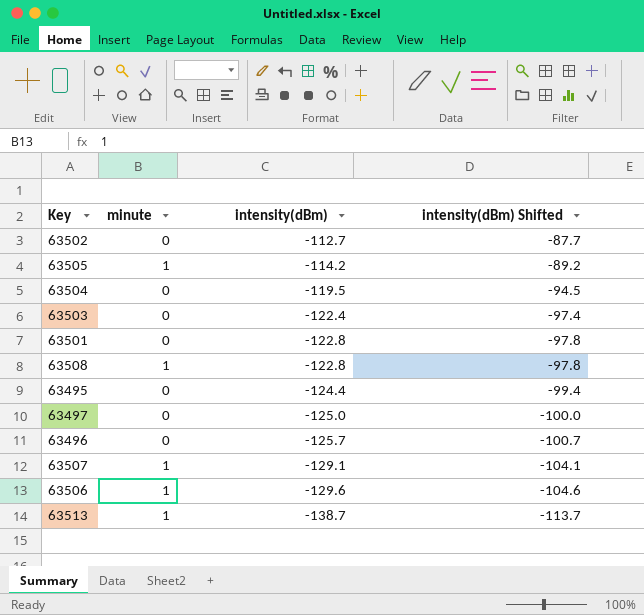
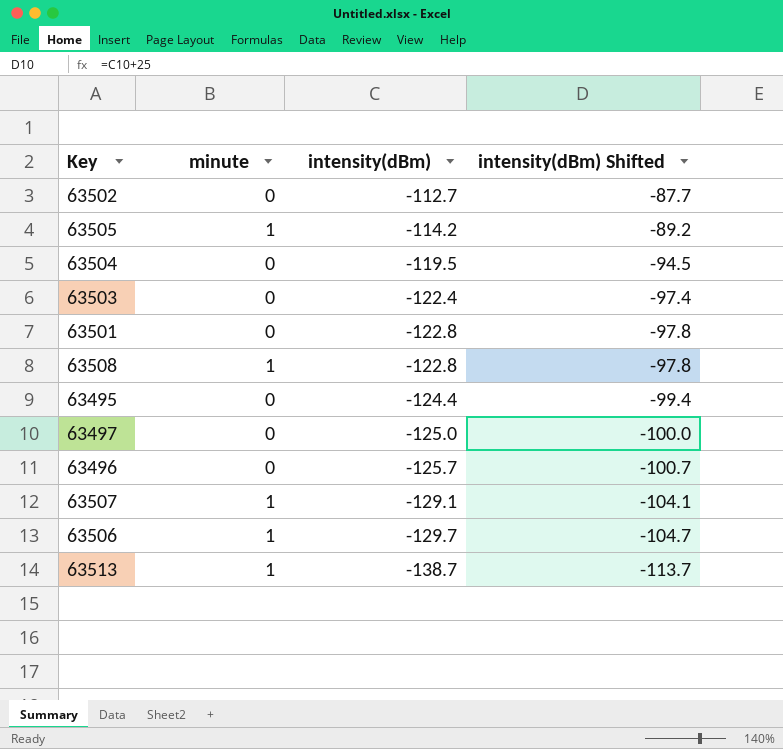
63506 | intensity(dBm): -129.6 -> -129.7
63506 | intensity(dBm) Shifted: -104.6 -> -104.7

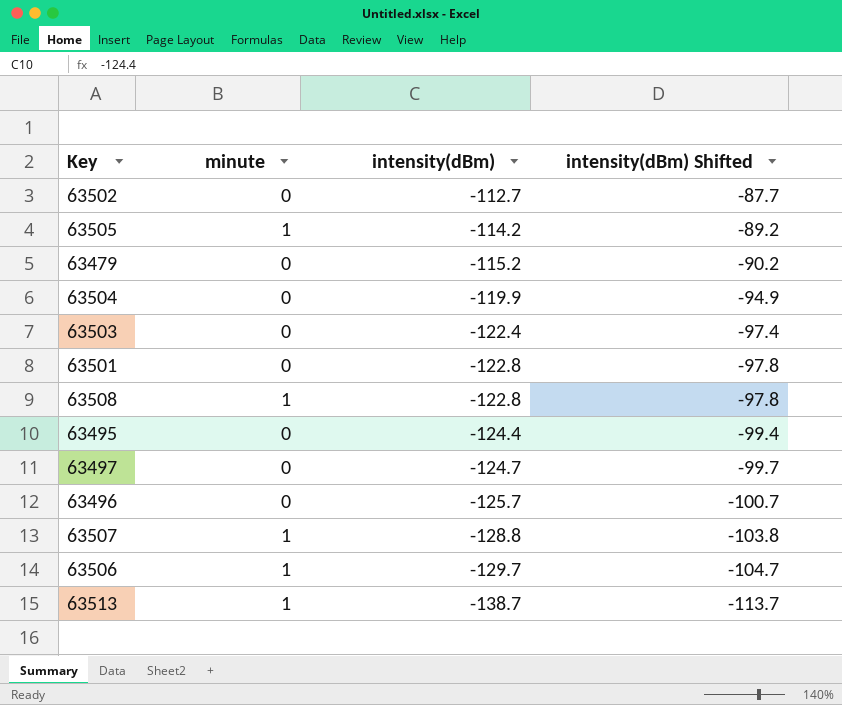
row 63479: none -> 0 | -115.2 | -90.2
63504 | intensity(dBm): -119.5 -> -119.9
63504 | intensity(dBm) Shifted: -94.5 -> -94.9
63497 | intensity(dBm): -125.0 -> -124.7
63497 | intensity(dBm) Shifted: -100.0 -> -99.7
63507 | intensity(dBm): -129.1 -> -128.8
63507 | intensity(dBm) Shifted: -104.1 -> -103.8

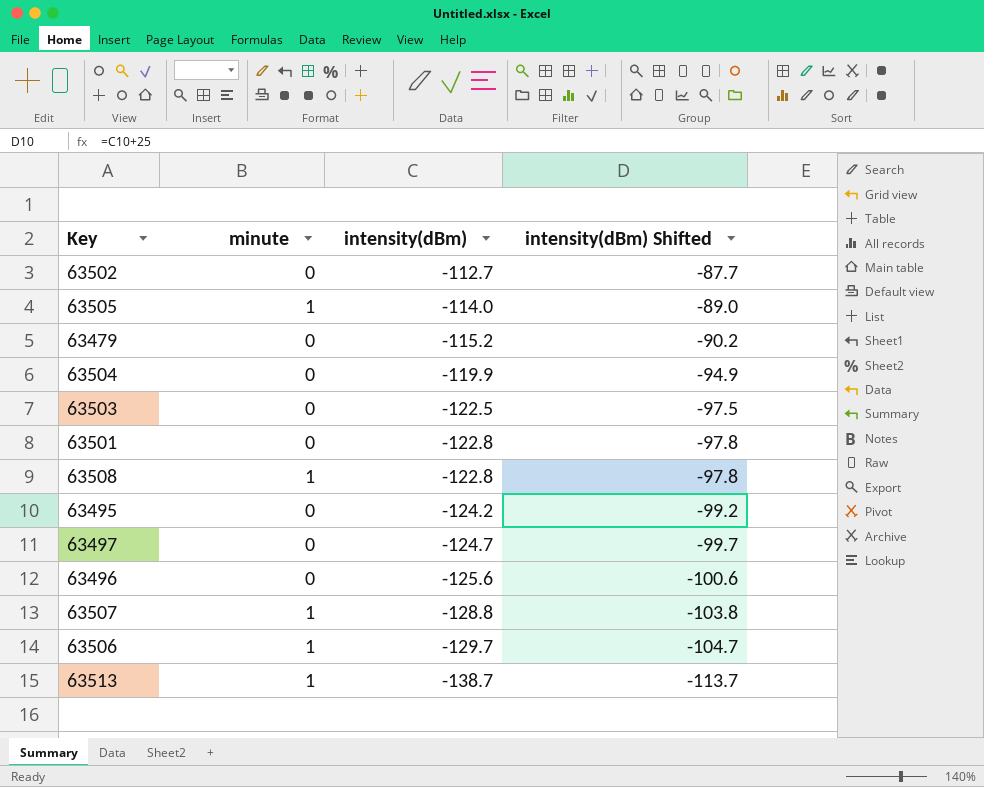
63505 | intensity(dBm): -114.2 -> -114.0
63505 | intensity(dBm) Shifted: -89.2 -> -89.0
63503 | intensity(dBm): -122.4 -> -122.5
63503 | intensity(dBm) Shifted: -97.4 -> -97.5
63495 | intensity(dBm): -124.4 -> -124.2
63495 | intensity(dBm) Shifted: -99.4 -> -99.2
63496 | intensity(dBm): -125.7 -> -125.6
63496 | intensity(dBm) Shifted: -100.7 -> -100.6

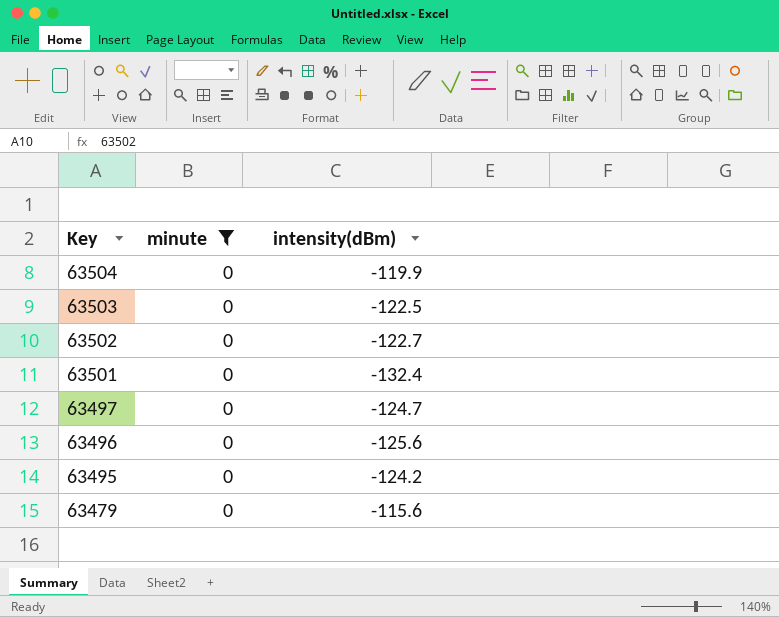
filter: none -> minute = 0
row order: intensity(dBm) descending -> Key descending
column intensity(dBm) Shifted | formula: [intensity(dBm)] + 25 -> none
63502 | intensity(dBm): -112.7 -> -122.7
63501 | intensity(dBm): -122.8 -> -132.4
63479 | intensity(dBm): -115.2 -> -115.6

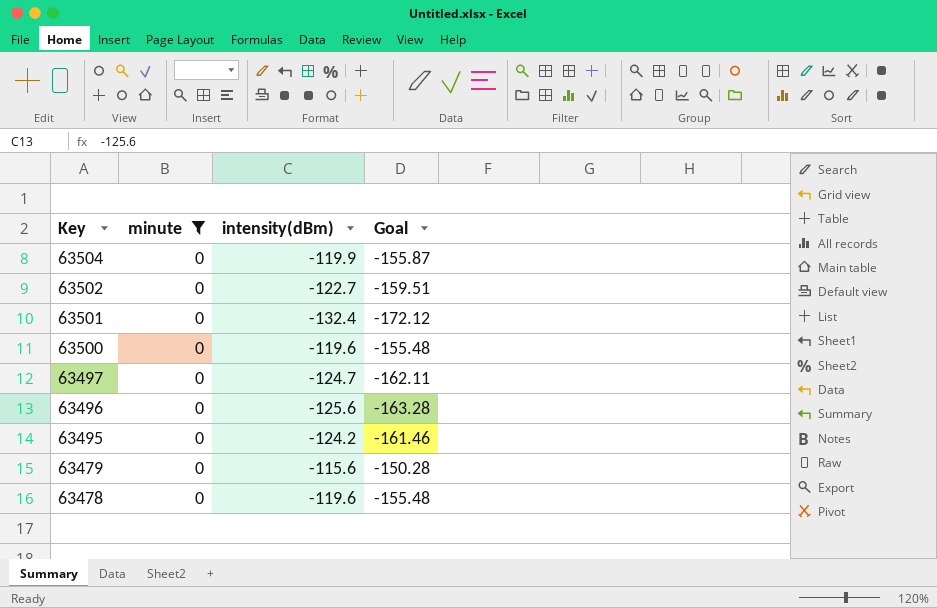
column Goal | formula: none -> [intensity(dBm)] * 1.3
row 63503: 0 | -122.5 -> none
row 63500: none -> 0 | -119.6 | -155.48
row 63478: none -> 0 | -119.6 | -155.48

